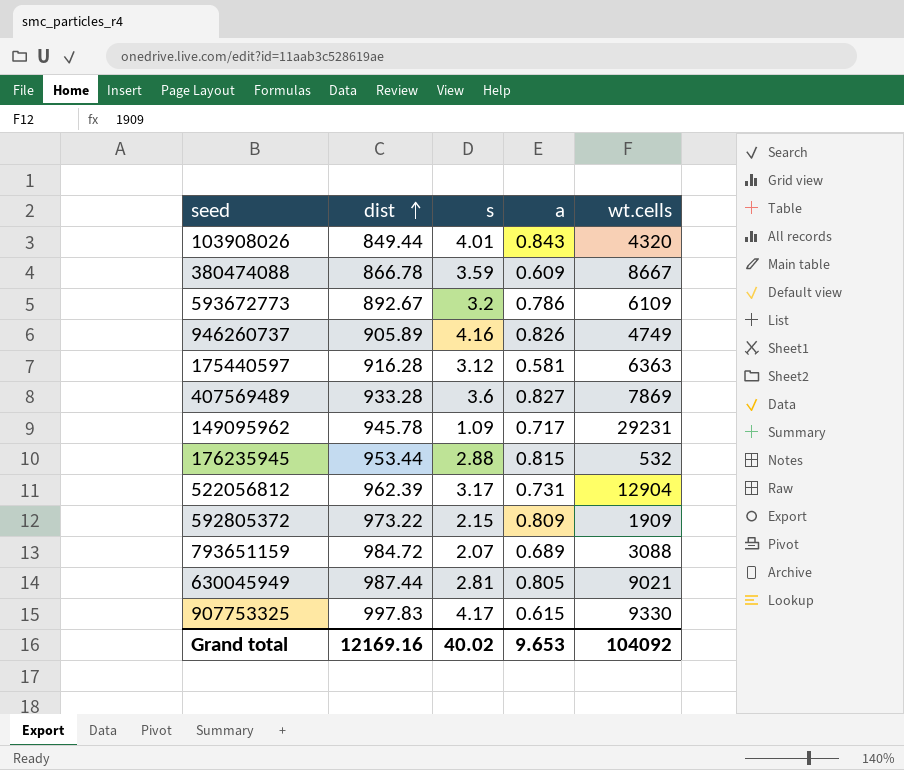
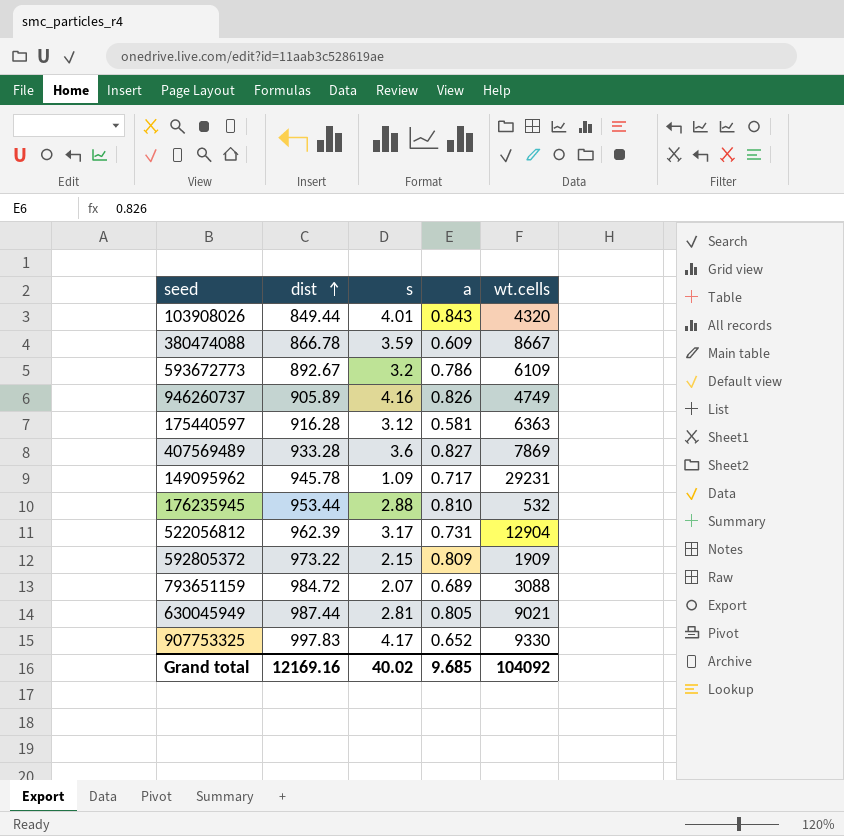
176235945 | a: 0.815 -> 0.810
907753325 | a: 0.615 -> 0.652
Grand total | a: 9.653 -> 9.685

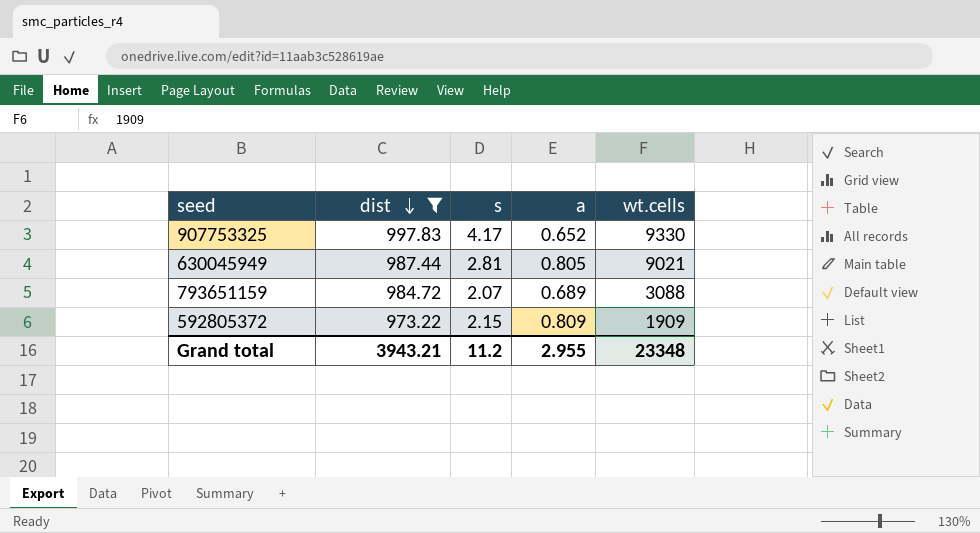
filter: none -> dist >= 973.22
row order: dist ascending -> dist descending
Grand total | dist: 12169.16 -> 3943.21
Grand total | s: 40.02 -> 11.2
Grand total | a: 9.685 -> 2.955
Grand total | wt.cells: 104092 -> 23348

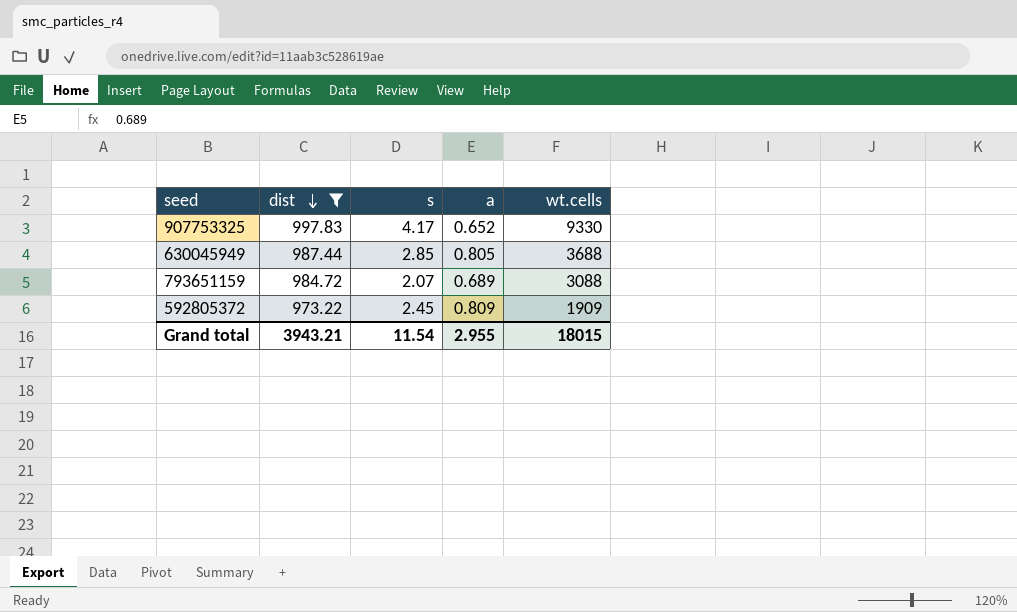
630045949 | s: 2.81 -> 2.85
630045949 | wt.cells: 9021 -> 3688
592805372 | s: 2.15 -> 2.45
Grand total | s: 11.2 -> 11.54
Grand total | wt.cells: 23348 -> 18015

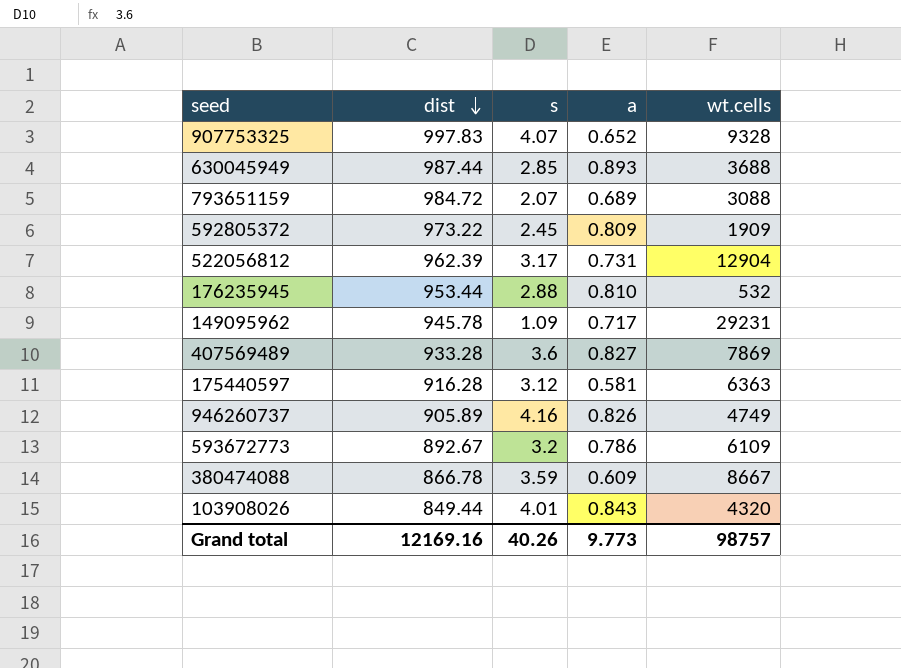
filter: dist >= 973.22 -> none
907753325 | s: 4.17 -> 4.07
907753325 | wt.cells: 9330 -> 9328
630045949 | a: 0.805 -> 0.893
Grand total | dist: 3943.21 -> 12169.16
Grand total | s: 11.54 -> 40.26
Grand total | a: 2.955 -> 9.773
Grand total | wt.cells: 18015 -> 98757

